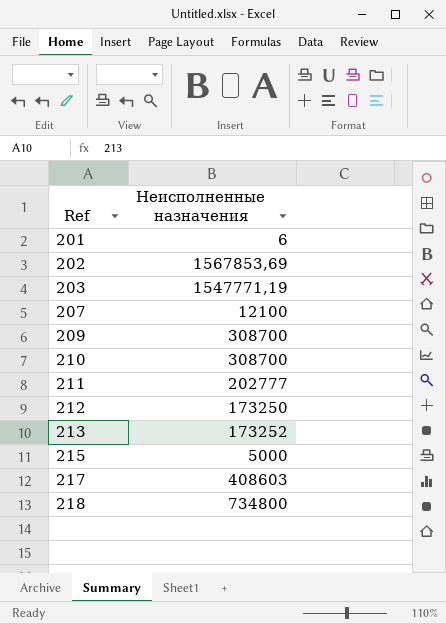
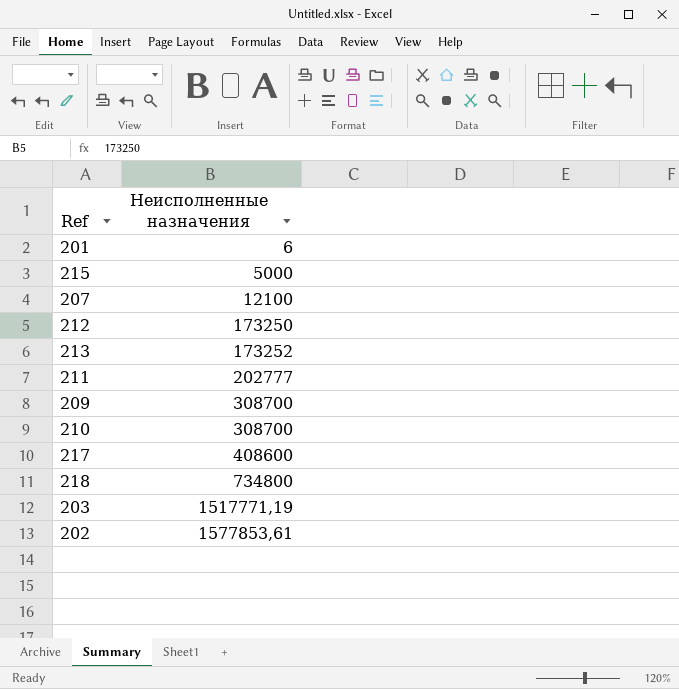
row order: Ref ascending -> Неисполненные назначения ascending
217 | Неисполненные назначения: 408603 -> 408600
203 | Неисполненные назначения: 1547771,19 -> 1517771,19
202 | Неисполненные назначения: 1567853,69 -> 1577853,61

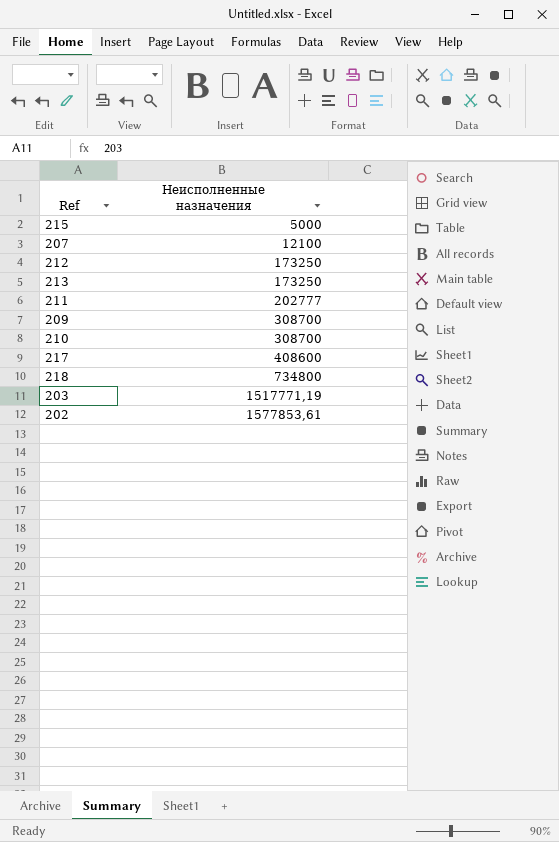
row 201: 6 -> none
213 | Неисполненные назначения: 173252 -> 173250

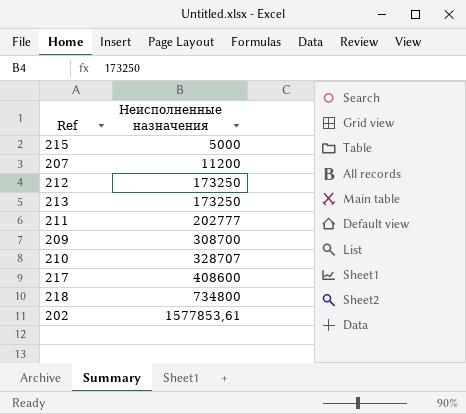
row 203: 1517771,19 -> none
207 | Неисполненные назначения: 12100 -> 11200
210 | Неисполненные назначения: 308700 -> 328707

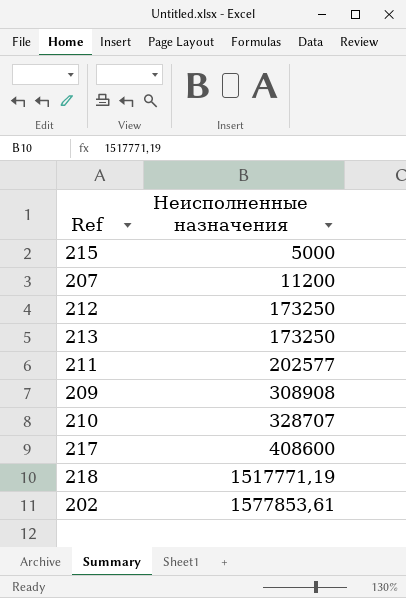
211 | Неисполненные назначения: 202777 -> 202577
209 | Неисполненные назначения: 308700 -> 308908
218 | Неисполненные назначения: 734800 -> 1517771,19

